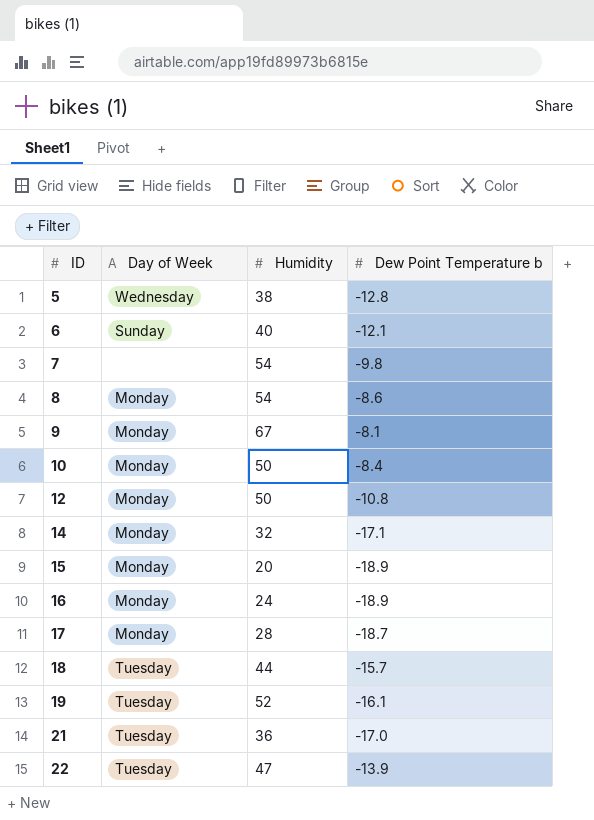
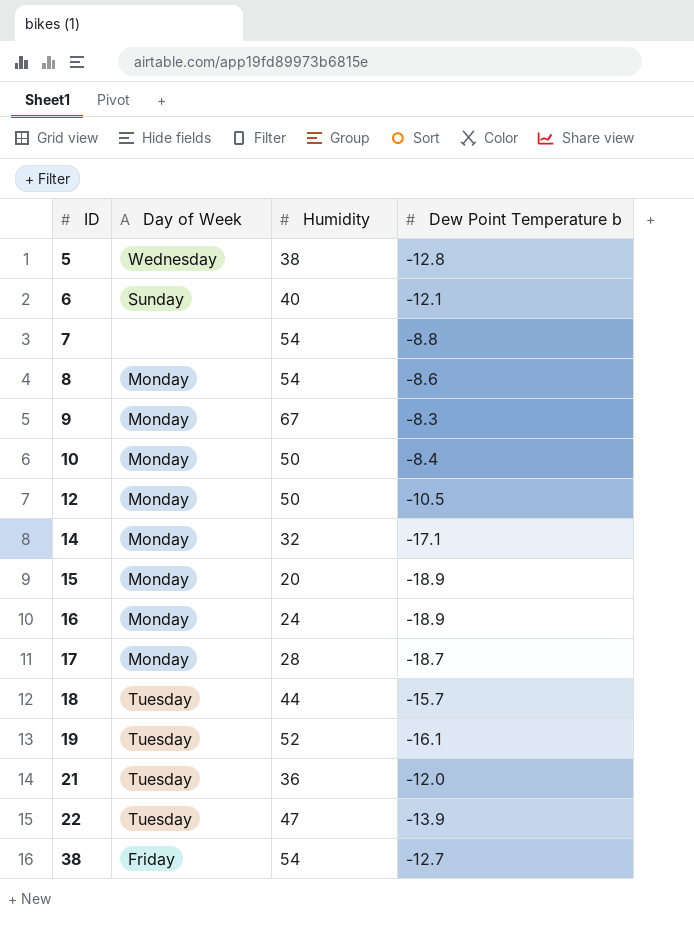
7 | Dew Point Temperature b: -9.8 -> -8.8
9 | Dew Point Temperature b: -8.1 -> -8.3
12 | Dew Point Temperature b: -10.8 -> -10.5
21 | Dew Point Temperature b: -17.0 -> -12.0
row 38: none -> Friday | 54 | -12.7

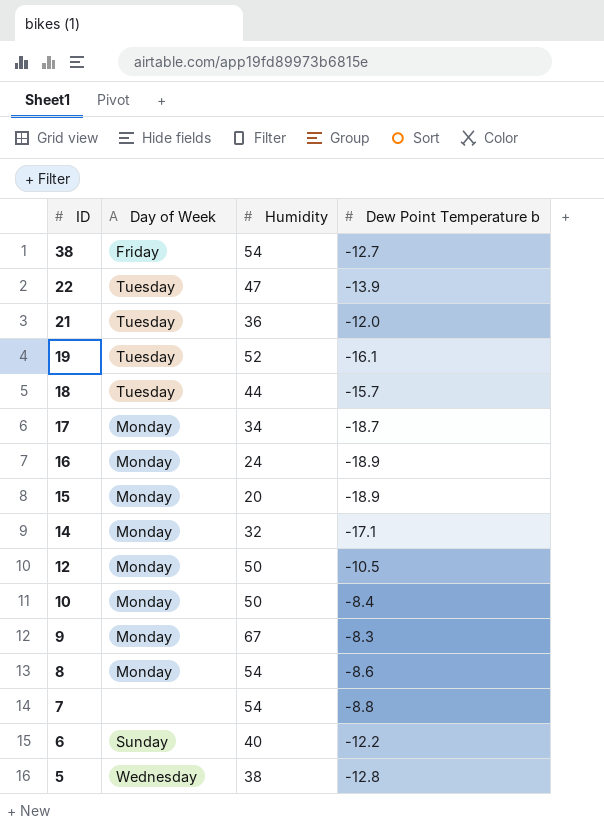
row order: ID ascending -> ID descending
17 | Humidity: 28 -> 34
6 | Dew Point Temperature b: -12.1 -> -12.2

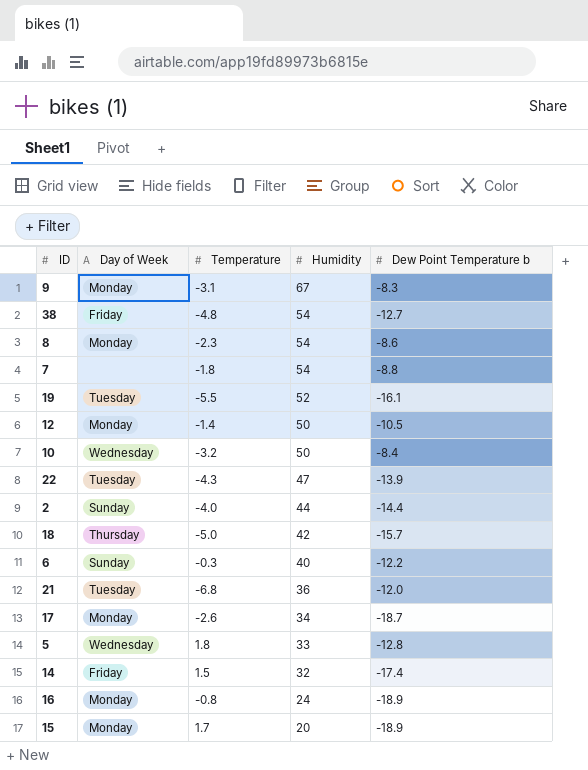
row order: ID descending -> Humidity descending
column Temperature | position: none -> 3
10 | Day of Week: Monday -> Wednesday
row 2: none -> Sunday | -4.0 | 44 | -14.4
18 | Day of Week: Tuesday -> Thursday
18 | Humidity: 44 -> 42
5 | Humidity: 38 -> 33
14 | Day of Week: Monday -> Friday
14 | Dew Point Temperature b: -17.1 -> -17.4

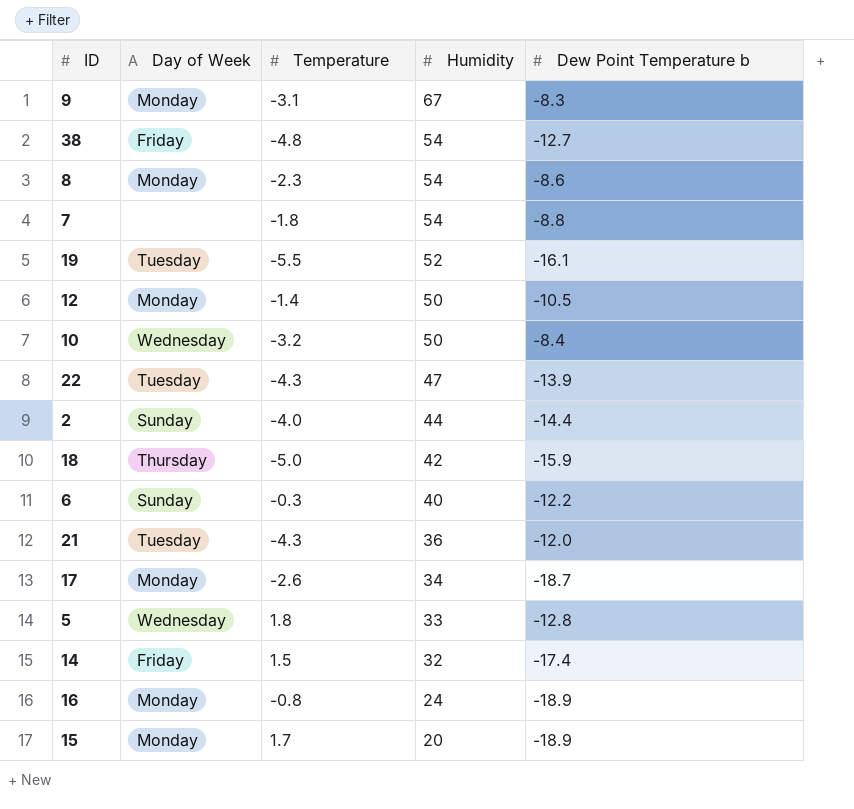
18 | Dew Point Temperature b: -15.7 -> -15.9
21 | Temperature: -6.8 -> -4.3

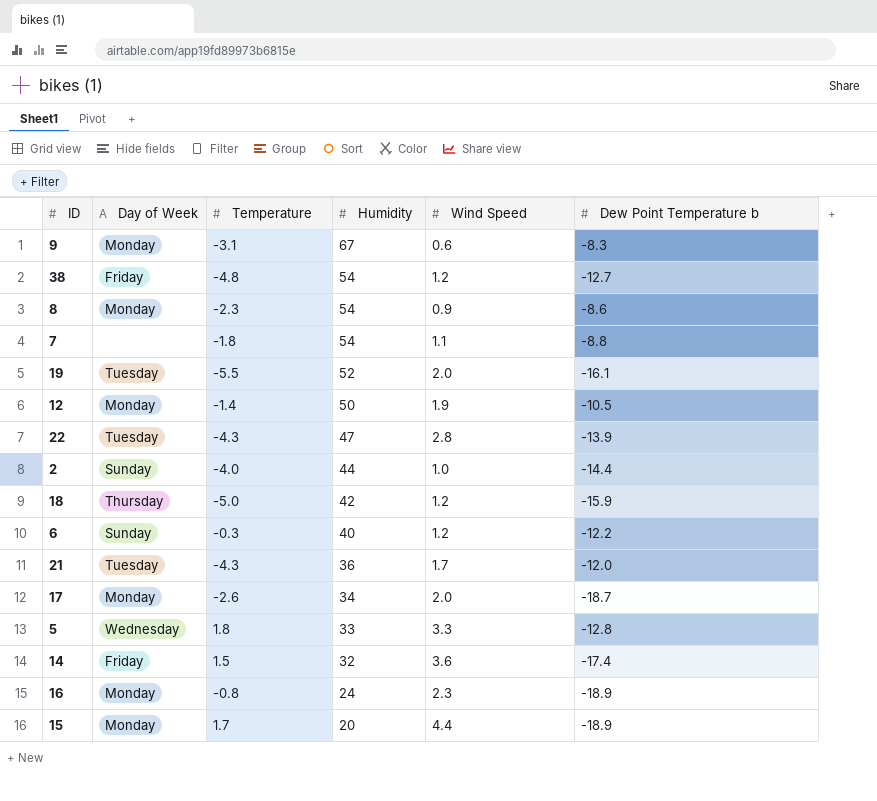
column Wind Speed | position: none -> 5
row 10: Wednesday | -3.2 | 50 | -8.4 -> none

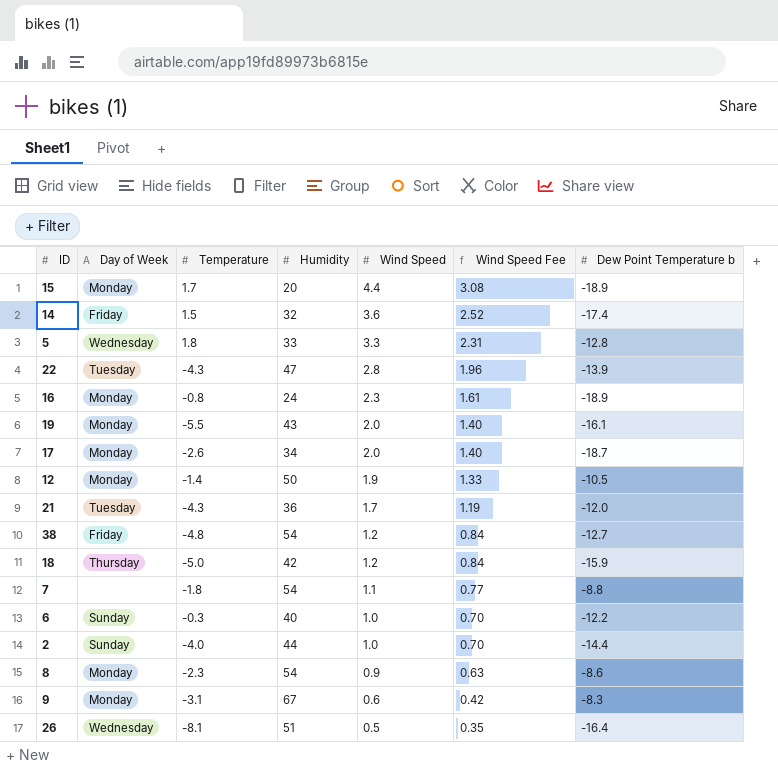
row order: Humidity descending -> Wind Speed descending
column Wind Speed Fee | formula: none -> [Wind Speed] * 0.7
19 | Day of Week: Tuesday -> Monday
19 | Humidity: 52 -> 43
6 | Wind Speed: 1.2 -> 1.0
row 26: none -> Wednesday | -8.1 | 51 | 0.5 | 0.35 | -16.4

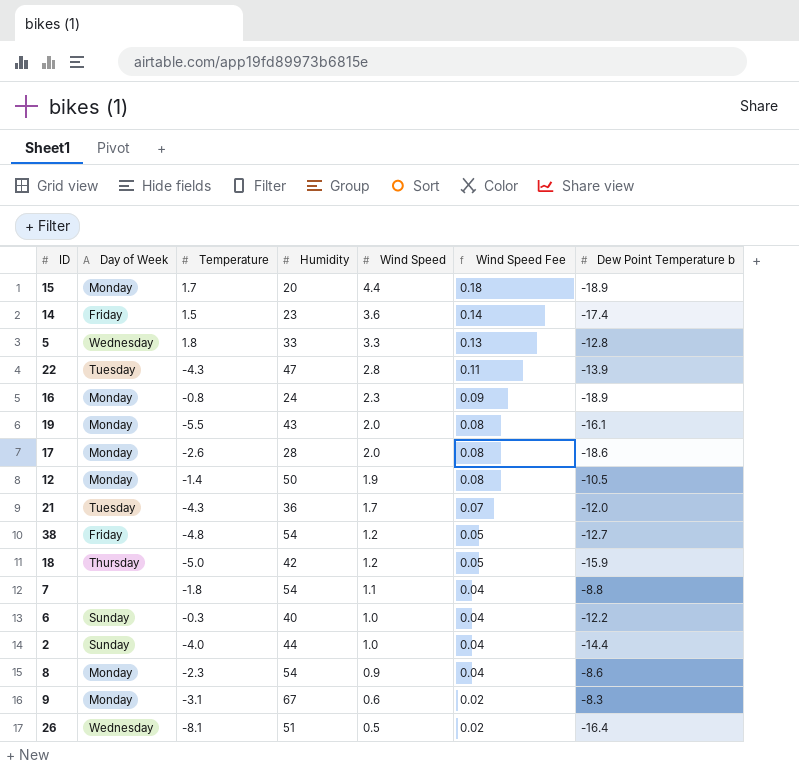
column Wind Speed Fee | formula: [Wind Speed] * 0.7 -> [Wind Speed] * 0.04
14 | Humidity: 32 -> 23
17 | Humidity: 34 -> 28
17 | Dew Point Temperature b: -18.7 -> -18.6

